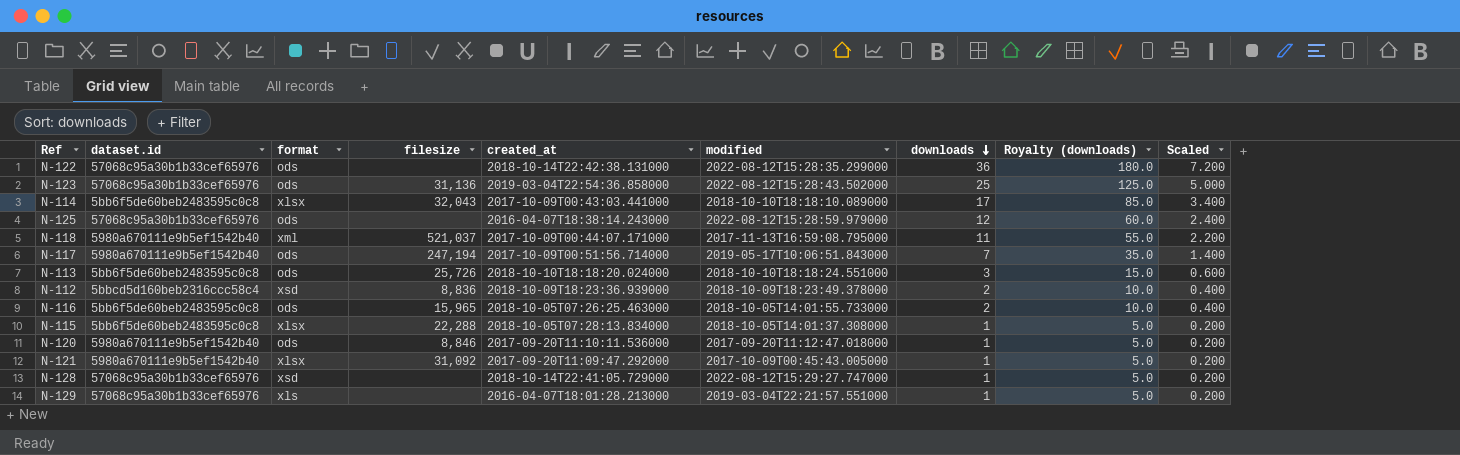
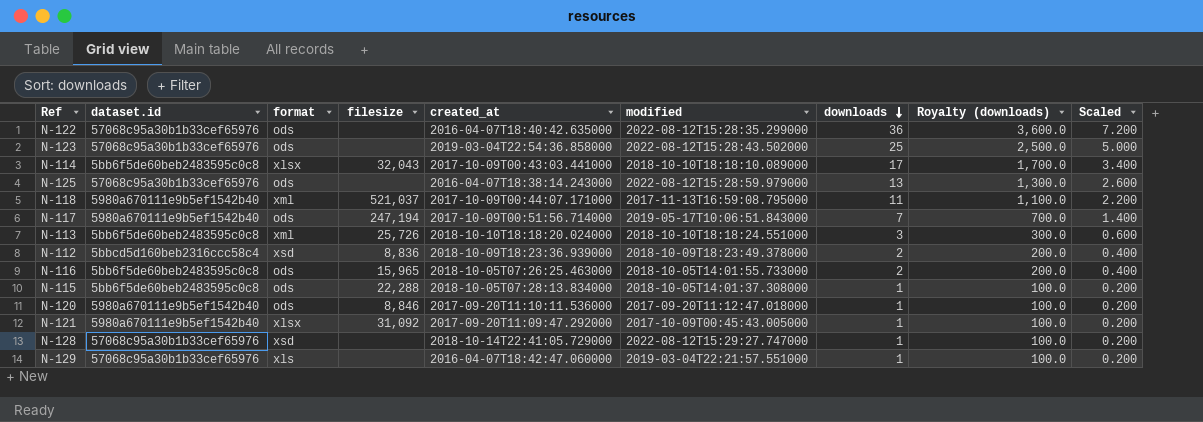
column Royalty (downloads) | formula: [downloads] * 5 -> [downloads] * 100
N-122 | created_at: 2018-10-14T22:42:38.131000 -> 2016-04-07T18:40:42.635000
N-123 | filesize: 31,136 -> none
N-125 | downloads: 12 -> 13
N-125 | Scaled: 2.400 -> 2.600
N-113 | format: ods -> xml
N-115 | format: xlsx -> ods
N-129 | created_at: 2016-04-07T18:01:28.213000 -> 2016-04-07T18:42:47.060000

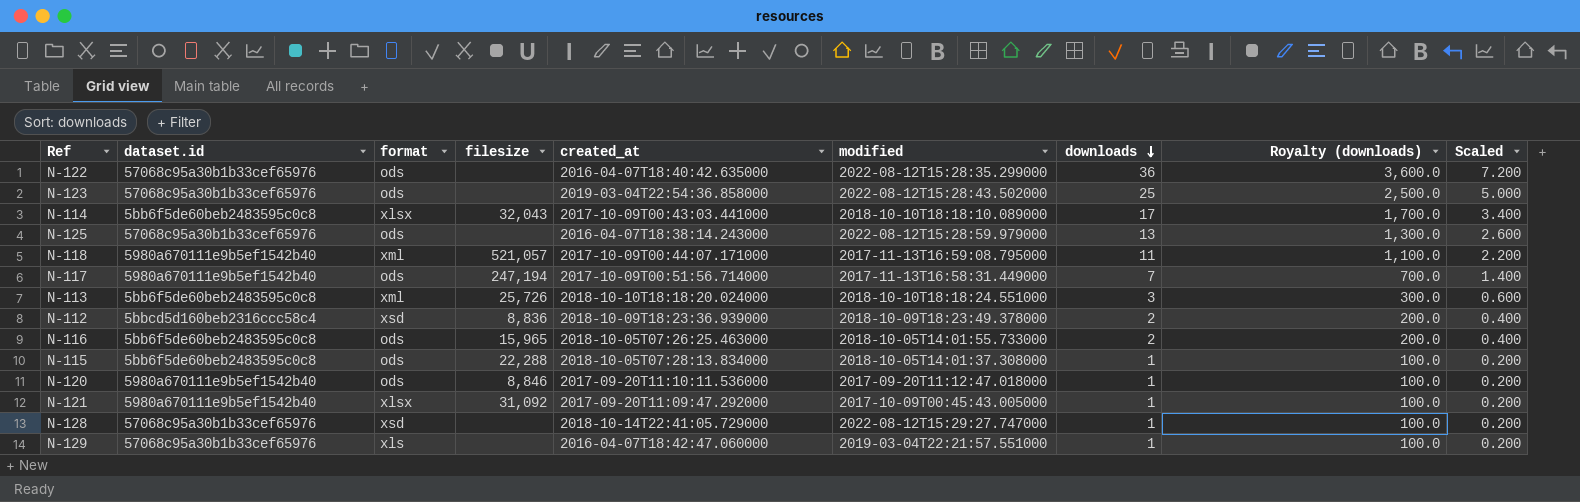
N-118 | filesize: 521,037 -> 521,057
N-117 | modified: 2019-05-17T10:06:51.843000 -> 2017-11-13T16:58:31.449000

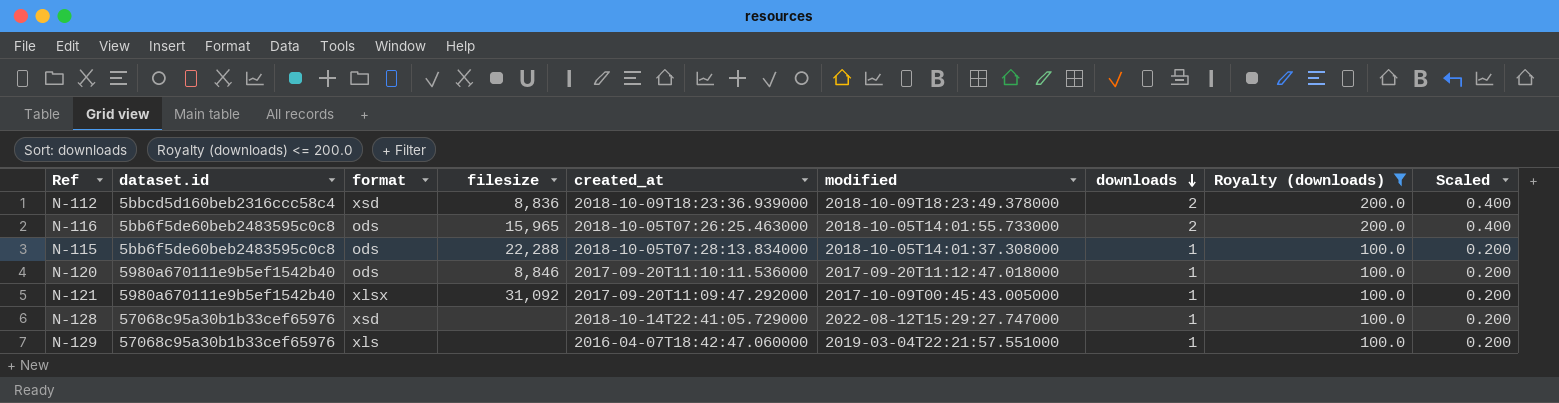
filter: none -> Royalty (downloads) <= 200.0

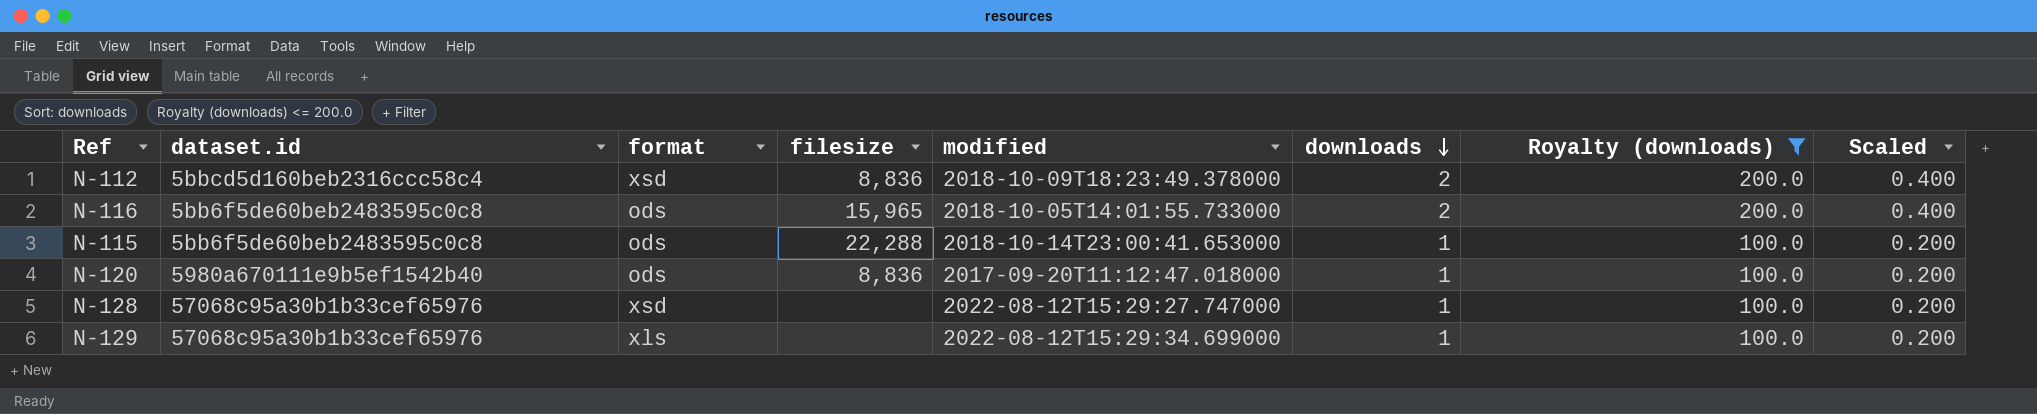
column created_at | position: 5 -> none
row N-121: 5980a670111e9b5ef1542b40 | xlsx | 31,092 | 2017-09-20T11:09:47.292000 | 2017-10-09T00:45:43.005000 | 1 | 100.0 | 0.200 -> none
N-115 | modified: 2018-10-05T14:01:37.308000 -> 2018-10-14T23:00:41.653000
N-120 | filesize: 8,846 -> 8,836
N-129 | modified: 2019-03-04T22:21:57.551000 -> 2022-08-12T15:29:34.699000

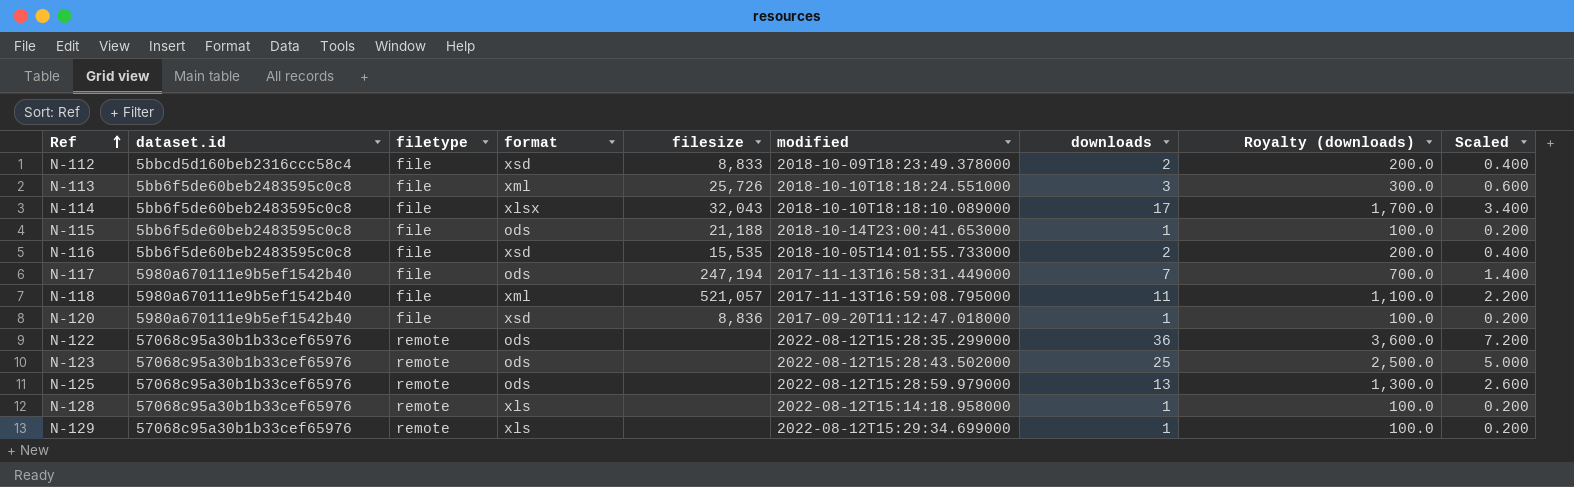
filter: Royalty (downloads) <= 200.0 -> none
row order: downloads descending -> Ref ascending
column filetype | position: none -> 3
N-112 | filesize: 8,836 -> 8,833
N-115 | filesize: 22,288 -> 21,188
N-116 | format: ods -> xsd
N-116 | filesize: 15,965 -> 15,535
N-120 | format: ods -> xsd
N-128 | format: xsd -> xls
N-128 | modified: 2022-08-12T15:29:27.747000 -> 2022-08-12T15:14:18.958000

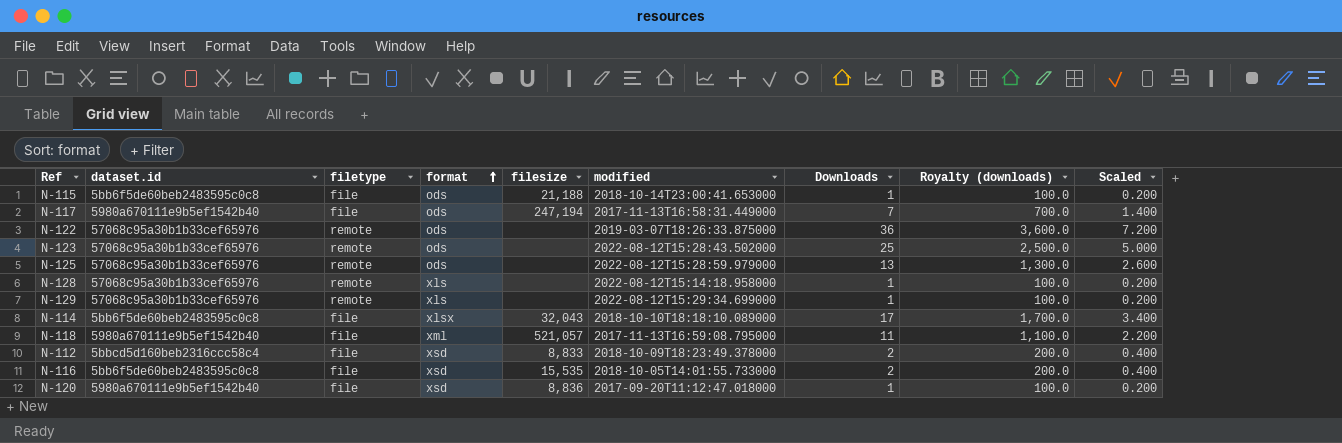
row order: Ref ascending -> format ascending
column name: downloads -> Downloads
row N-113: 5bb6f5de60beb2483595c0c8 | file | xml | 25,726 | 2018-10-10T18:18:24.551000 | 3 | 300.0 | 0.600 -> none
N-122 | modified: 2022-08-12T15:28:35.299000 -> 2019-03-07T18:26:33.875000

